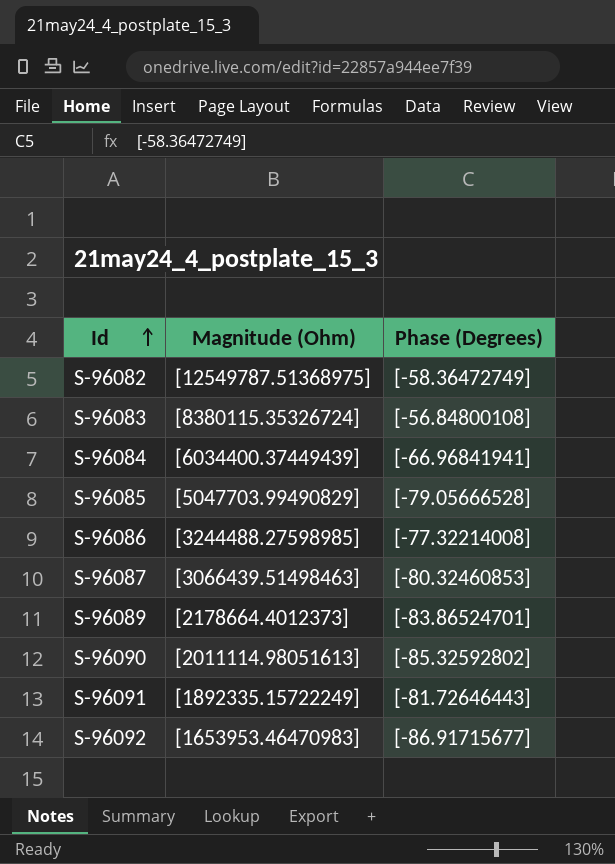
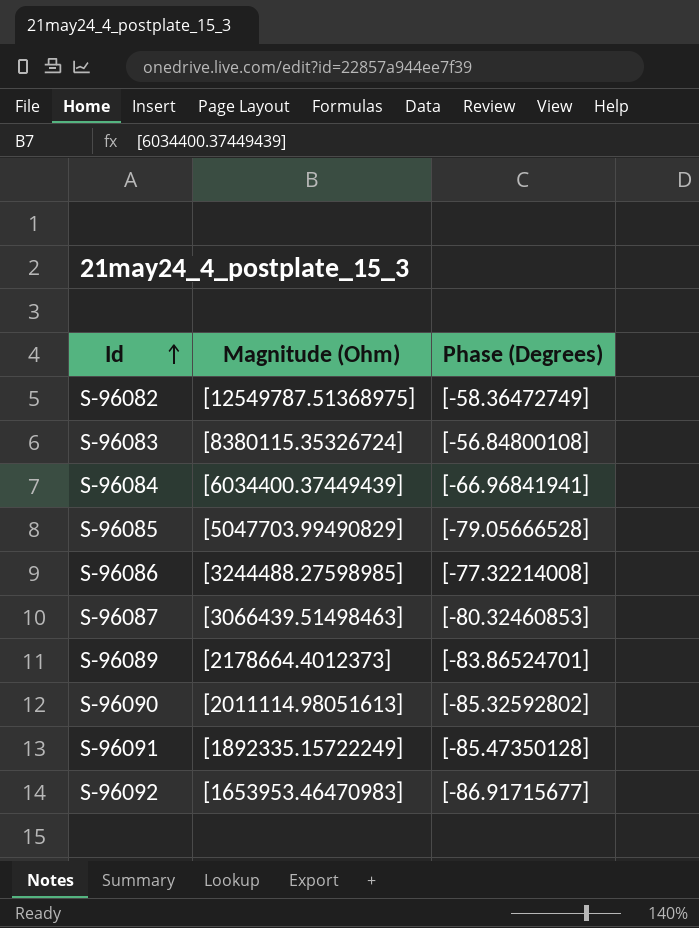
S-96091 | Phase (Degrees): [-81.72646443] -> [-85.47350128]

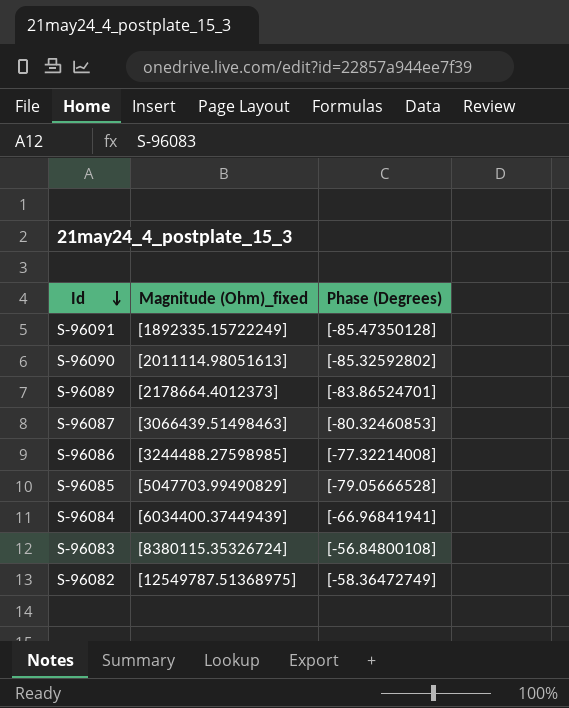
row order: Id ascending -> Id descending
column name: Magnitude (Ohm) -> Magnitude (Ohm)_fixed
row S-96092: [1653953.46470983] | [-86.91715677] -> none

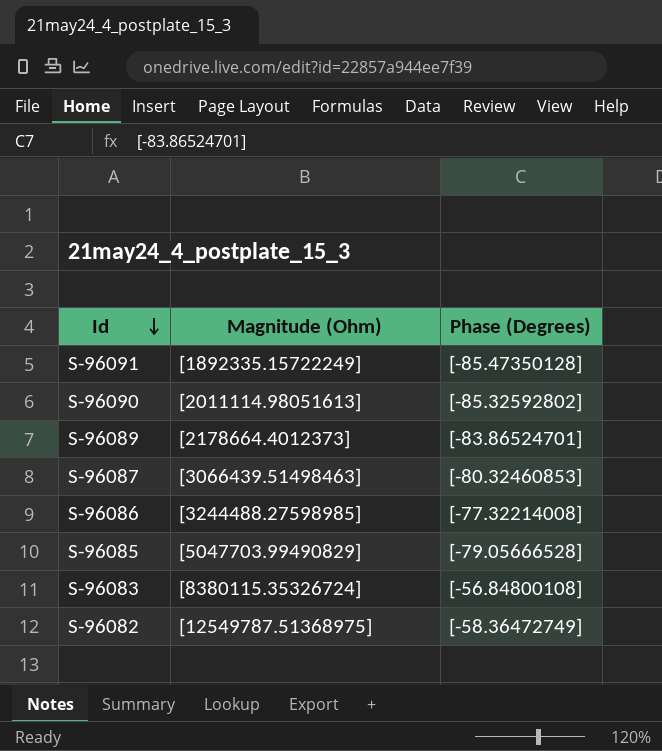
column name: Magnitude (Ohm)_fixed -> Magnitude (Ohm)
row S-96084: [6034400.37449439] | [-66.96841941] -> none

